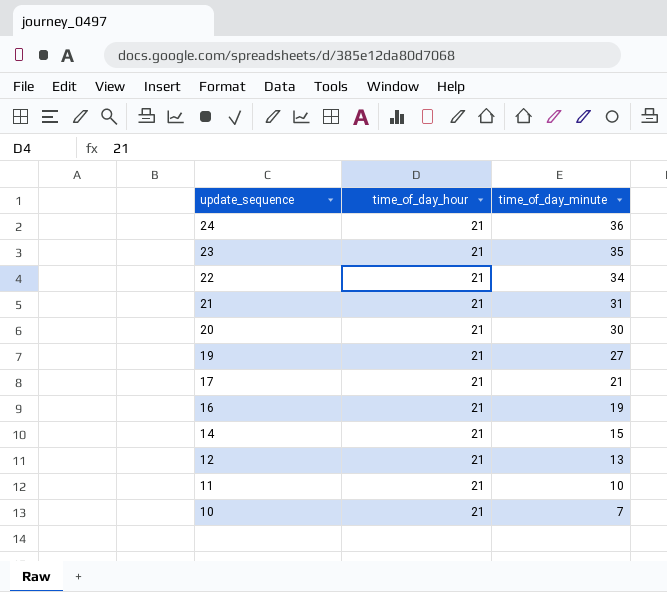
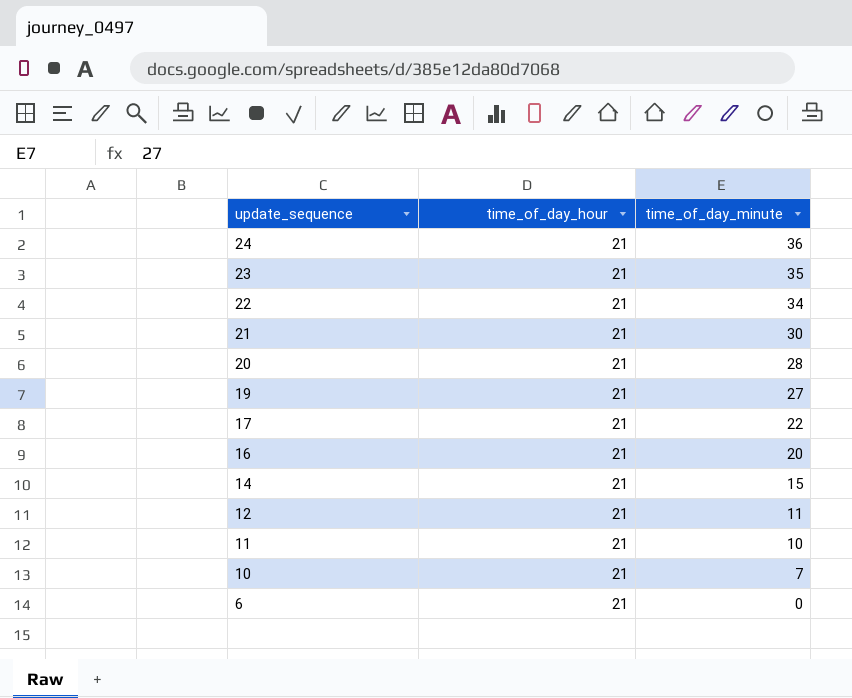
21 | time_of_day_minute: 31 -> 30
20 | time_of_day_minute: 30 -> 28
17 | time_of_day_minute: 21 -> 22
16 | time_of_day_minute: 19 -> 20
12 | time_of_day_minute: 13 -> 11
row 6: none -> 21 | 0

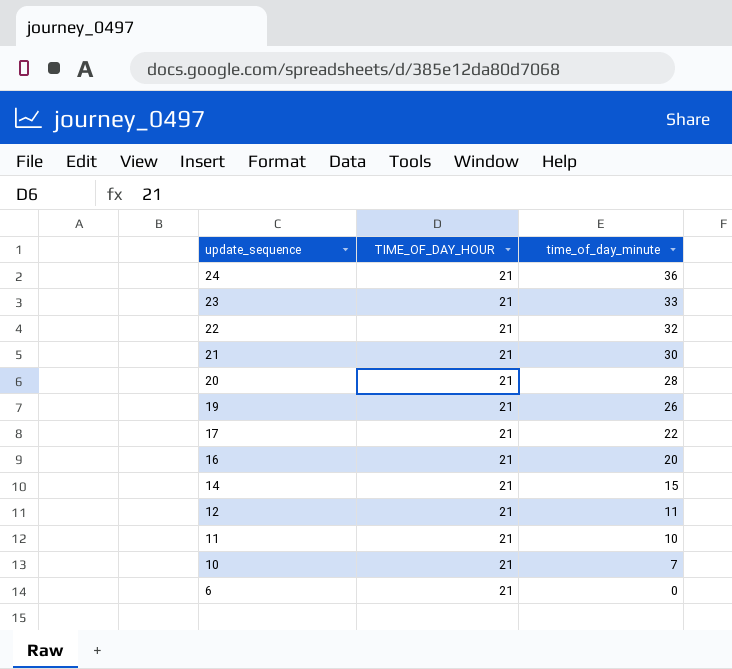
column name: time_of_day_hour -> TIME_OF_DAY_HOUR
23 | time_of_day_minute: 35 -> 33
22 | time_of_day_minute: 34 -> 32
19 | time_of_day_minute: 27 -> 26

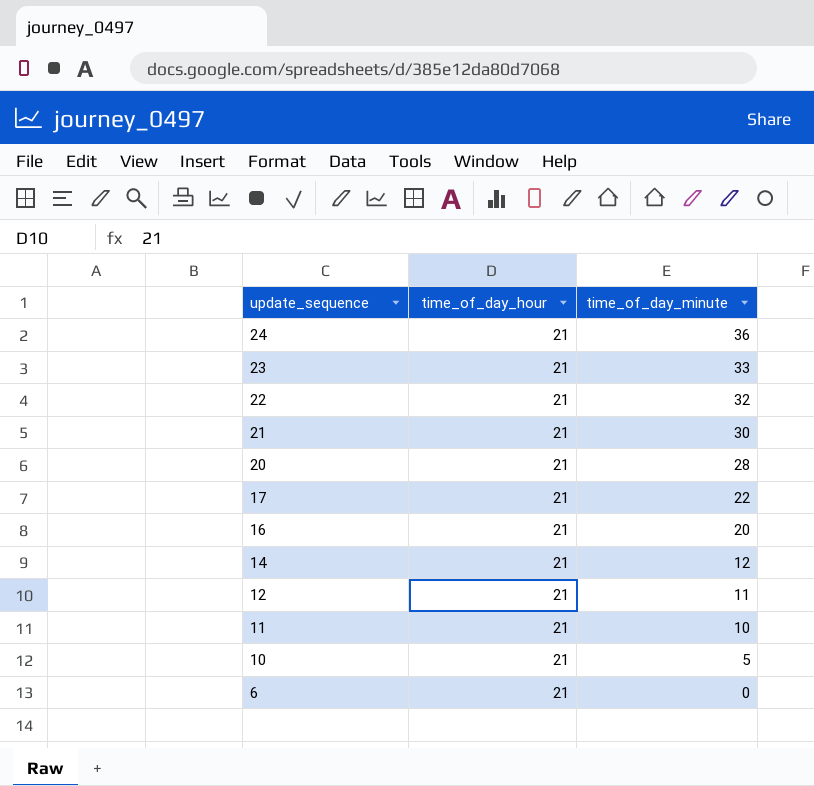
column name: TIME_OF_DAY_HOUR -> time_of_day_hour
row 19: 21 | 26 -> none
14 | time_of_day_minute: 15 -> 12
10 | time_of_day_minute: 7 -> 5

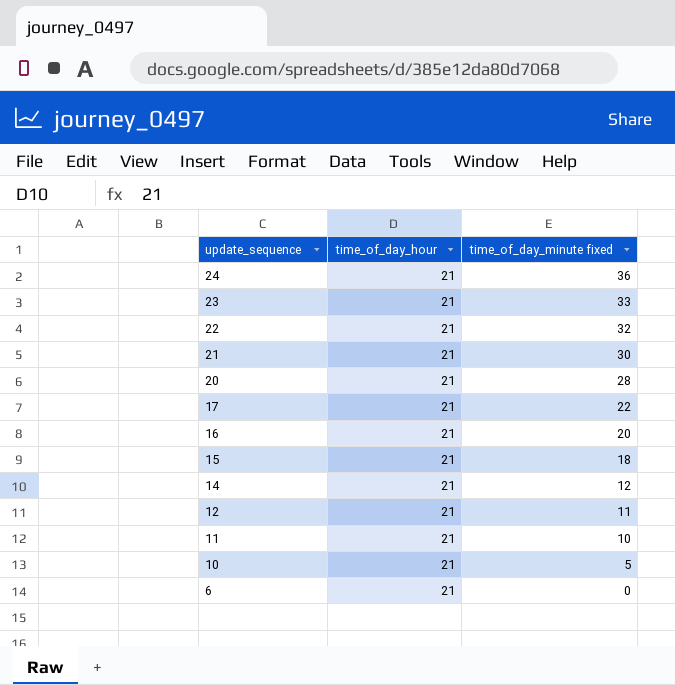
column name: time_of_day_minute -> time_of_day_minute fixed
row 15: none -> 21 | 18

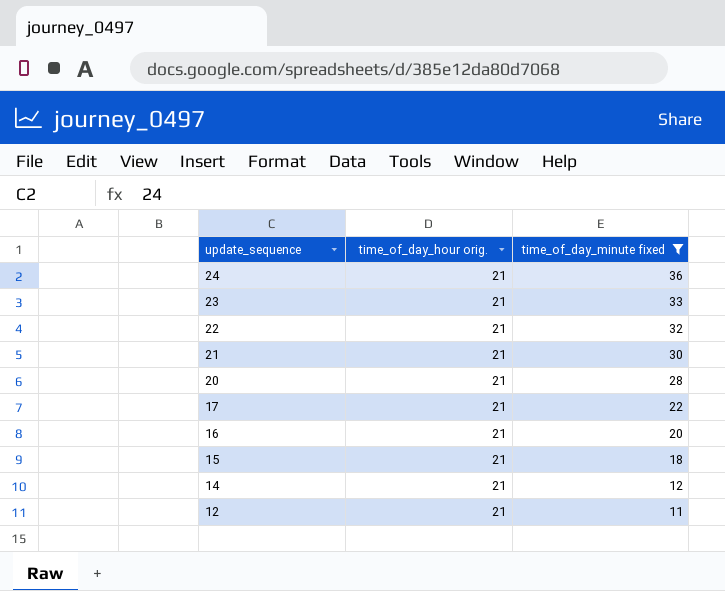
filter: none -> time_of_day_minute fixed >= 11
column name: time_of_day_hour -> time_of_day_hour orig.

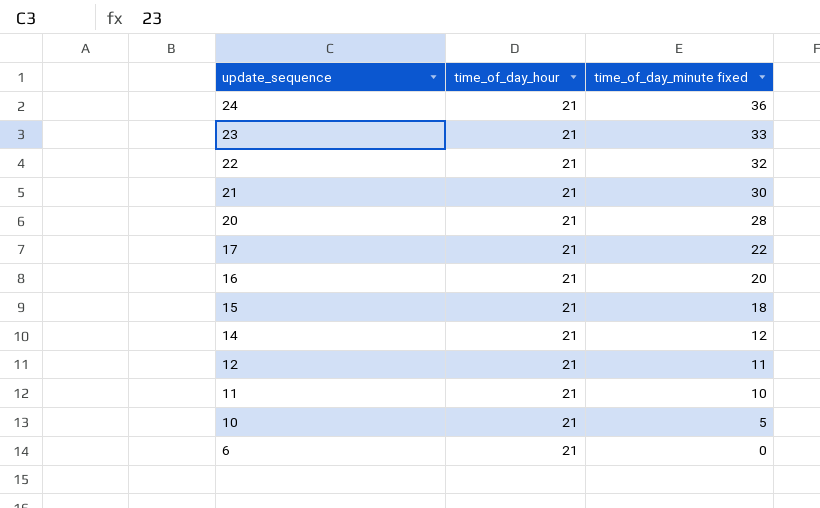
filter: time_of_day_minute fixed >= 11 -> none
column name: time_of_day_hour orig. -> time_of_day_hour

